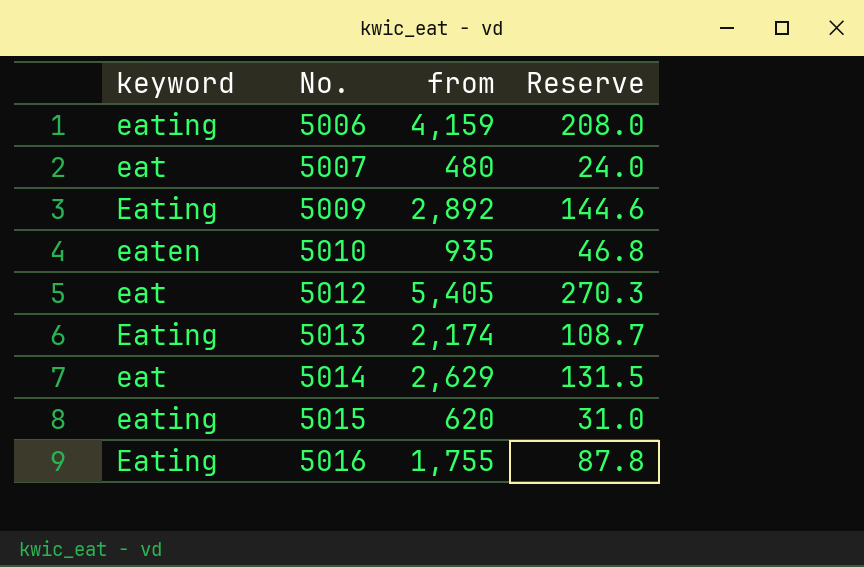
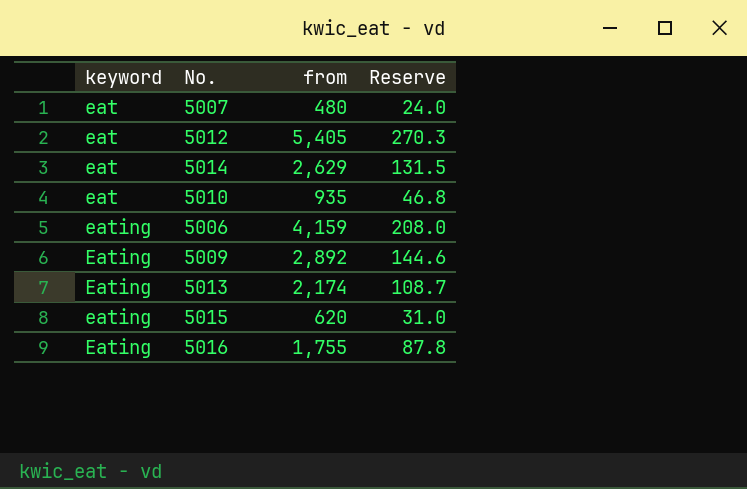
row order: No. ascending -> keyword ascending
5010 | keyword: eaten -> eat

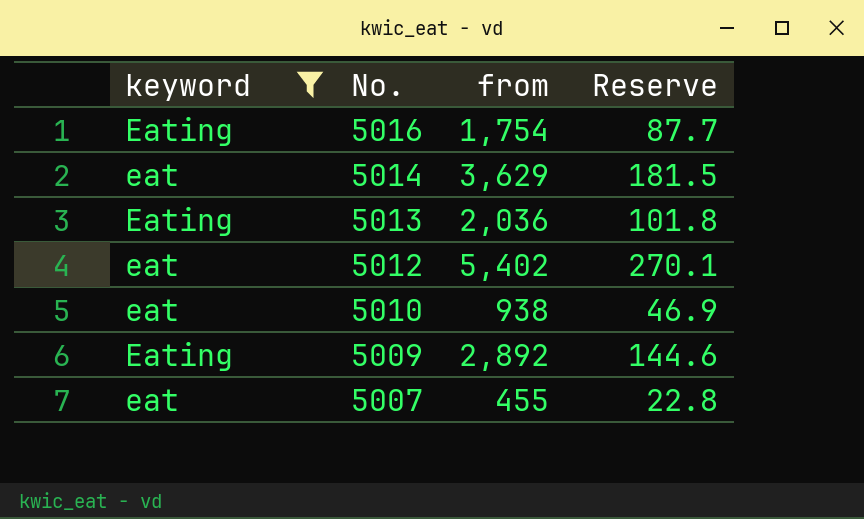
filter: none -> keyword != eating
row order: keyword ascending -> No. descending
5016 | from: 1,755 -> 1,754
5016 | Reserve: 87.8 -> 87.7
5014 | from: 2,629 -> 3,629
5014 | Reserve: 131.5 -> 181.5
5013 | from: 2,174 -> 2,036
5013 | Reserve: 108.7 -> 101.8
5012 | from: 5,405 -> 5,402
5012 | Reserve: 270.3 -> 270.1
5010 | from: 935 -> 938
5010 | Reserve: 46.8 -> 46.9
5007 | from: 480 -> 455
5007 | Reserve: 24.0 -> 22.8

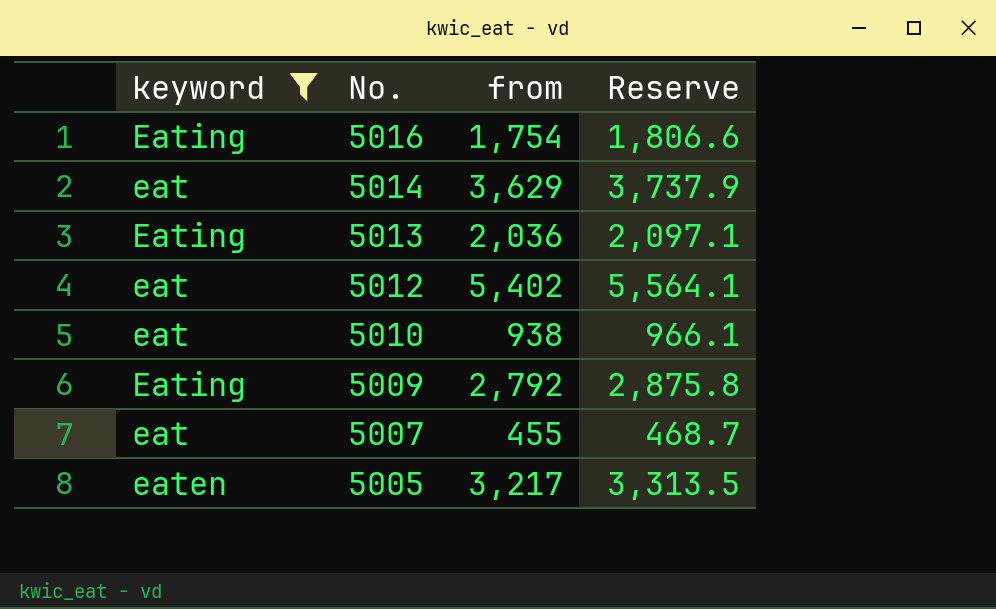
column Reserve | formula: [from] * 0.05 -> [from] * 1.03
5009 | from: 2,892 -> 2,792
row 5005: none -> eaten | 3,217 | 3,313.5

